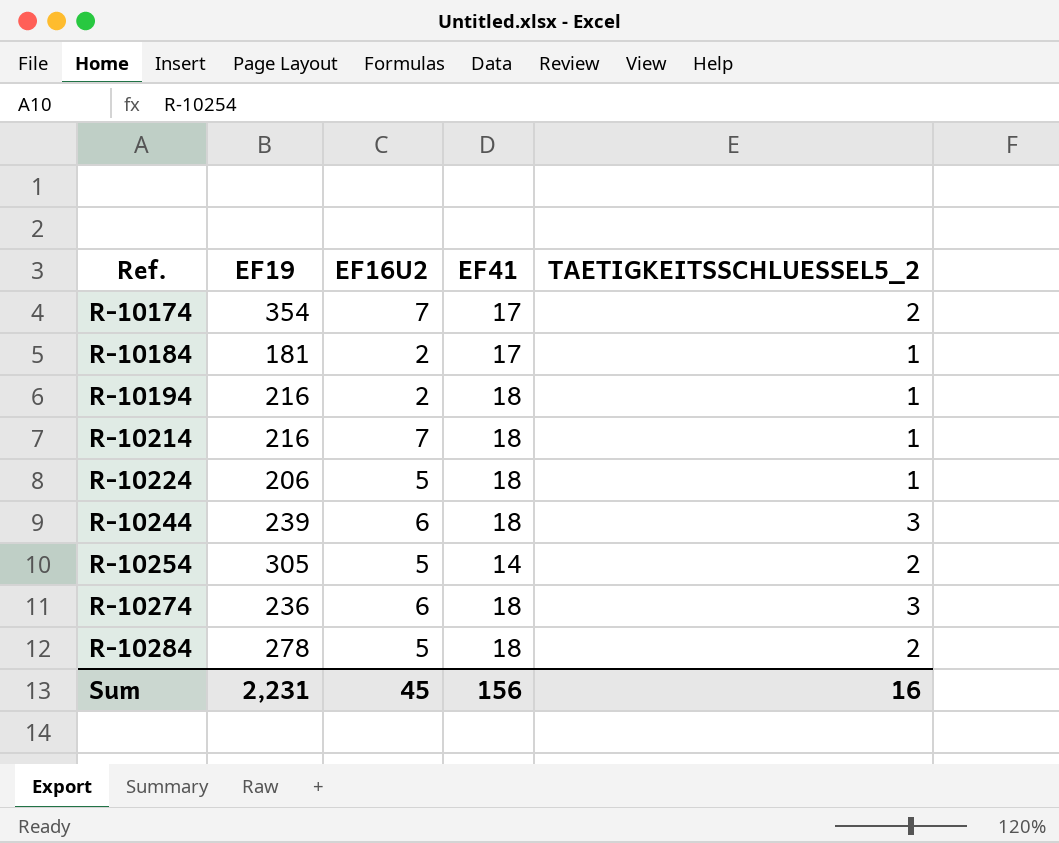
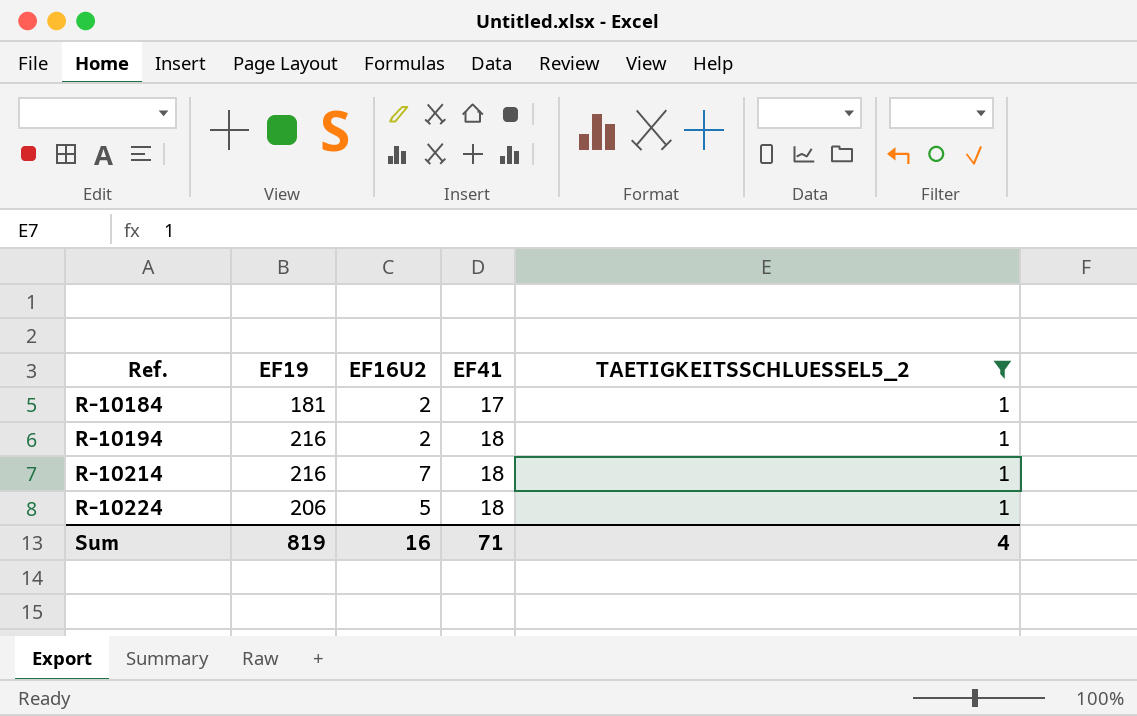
filter: none -> TAETIGKEITSSCHLUESSEL5_2 = 1
Sum | EF19: 2,231 -> 819
Sum | EF16U2: 45 -> 16
Sum | EF41: 156 -> 71
Sum | TAETIGKEITSSCHLUESSEL5_2: 16 -> 4

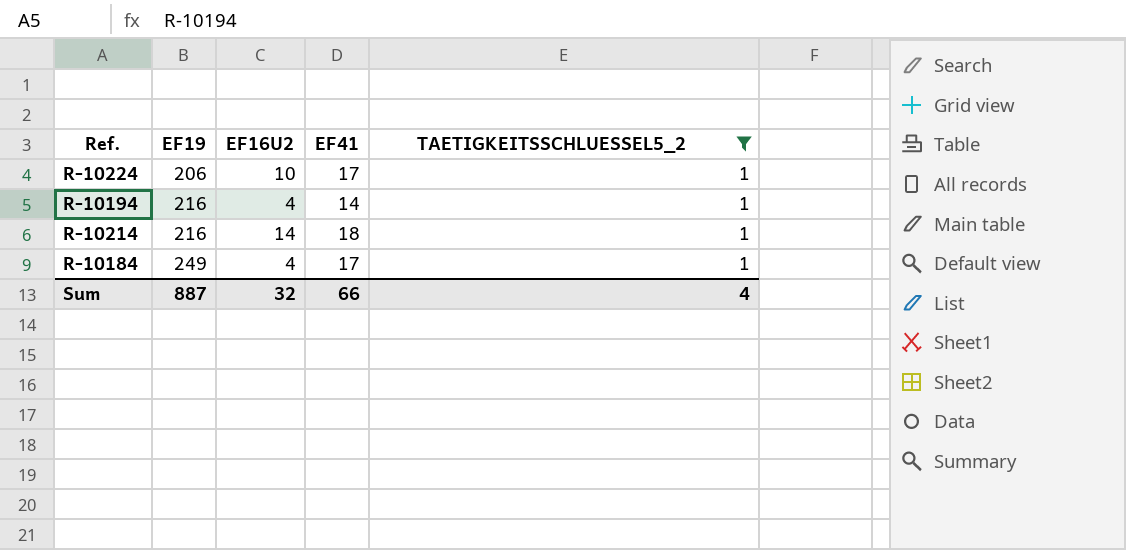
row order: Ref. ascending -> EF19 ascending
R-10224 | EF16U2: 5 -> 10
R-10224 | EF41: 18 -> 17
R-10194 | EF16U2: 2 -> 4
R-10194 | EF41: 18 -> 14
R-10214 | EF16U2: 7 -> 14
R-10184 | EF19: 181 -> 249
R-10184 | EF16U2: 2 -> 4
Sum | EF19: 819 -> 887
Sum | EF16U2: 16 -> 32
Sum | EF41: 71 -> 66

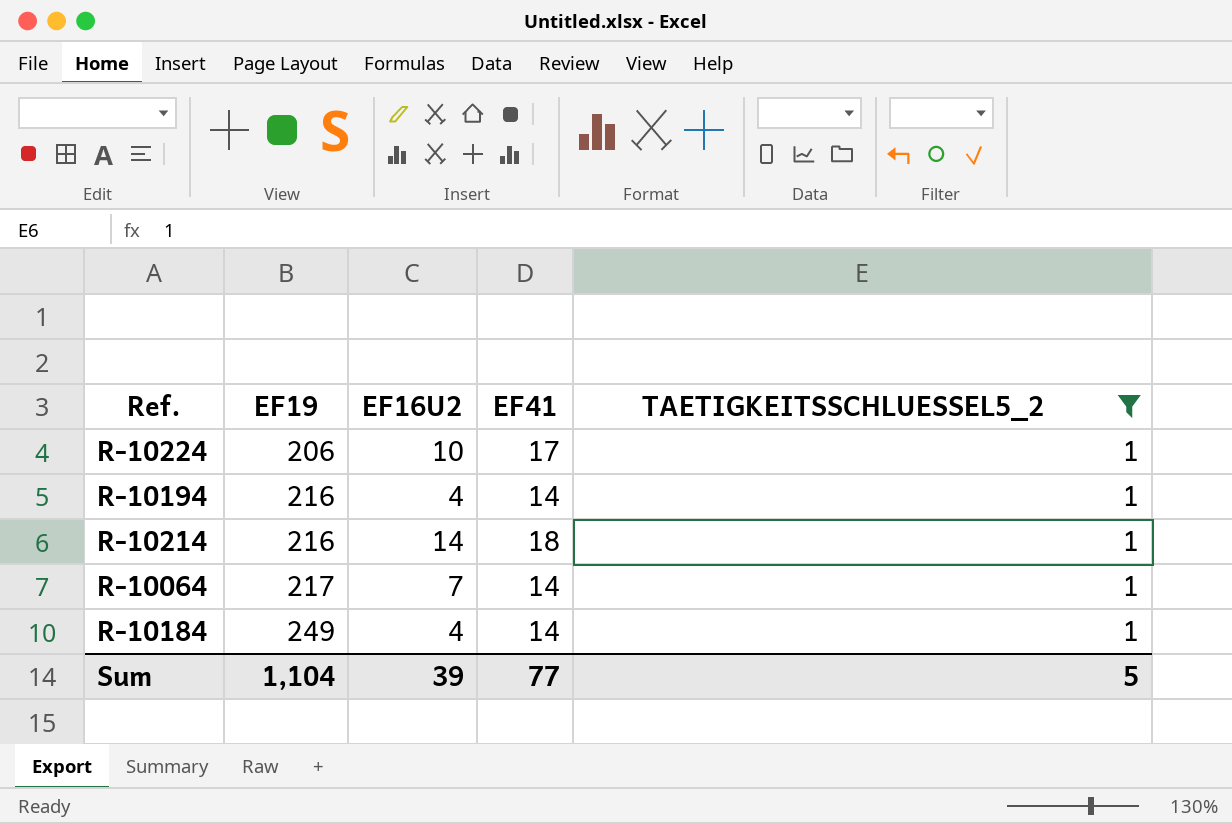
row R-10064: none -> 217 | 7 | 14 | 1
R-10184 | EF41: 17 -> 14
Sum | EF19: 887 -> 1,104
Sum | EF16U2: 32 -> 39
Sum | EF41: 66 -> 77
Sum | TAETIGKEITSSCHLUESSEL5_2: 4 -> 5

